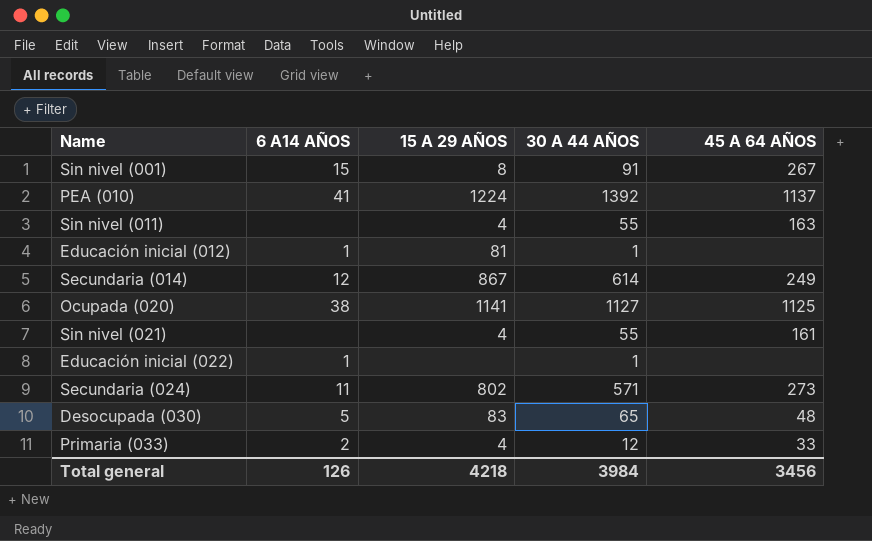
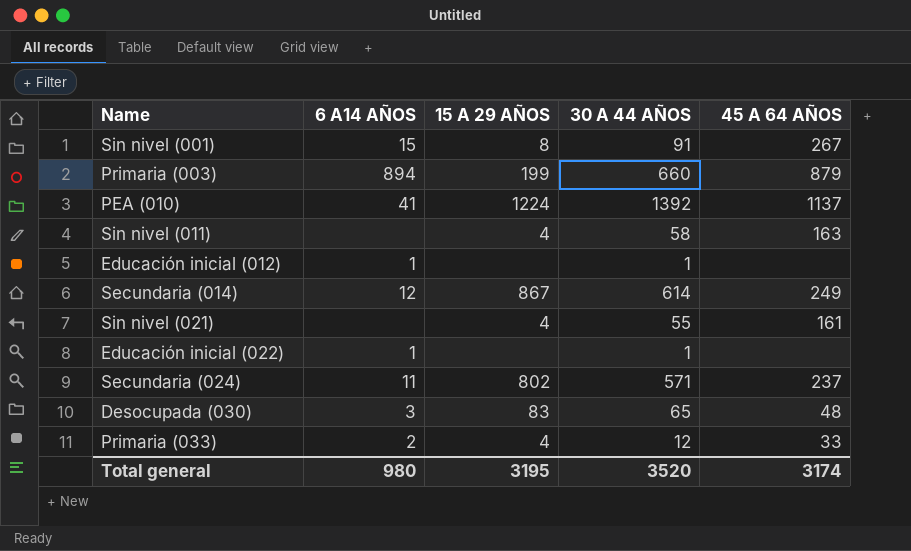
row Ocupada (020): 38 | 1141 | 1127 | 1125 -> none
row Primaria (003): none -> 894 | 199 | 660 | 879
Sin nivel (011) | 30 A 44 AÑOS: 55 -> 58
Educación inicial (012) | 15 A 29 AÑOS: 81 -> none
Secundaria (024) | 45 A 64 AÑOS: 273 -> 237
Desocupada (030) | 6 A14 AÑOS: 5 -> 3
Total general | 6 A14 AÑOS: 126 -> 980
Total general | 15 A 29 AÑOS: 4218 -> 3195
Total general | 30 A 44 AÑOS: 3984 -> 3520
Total general | 45 A 64 AÑOS: 3456 -> 3174

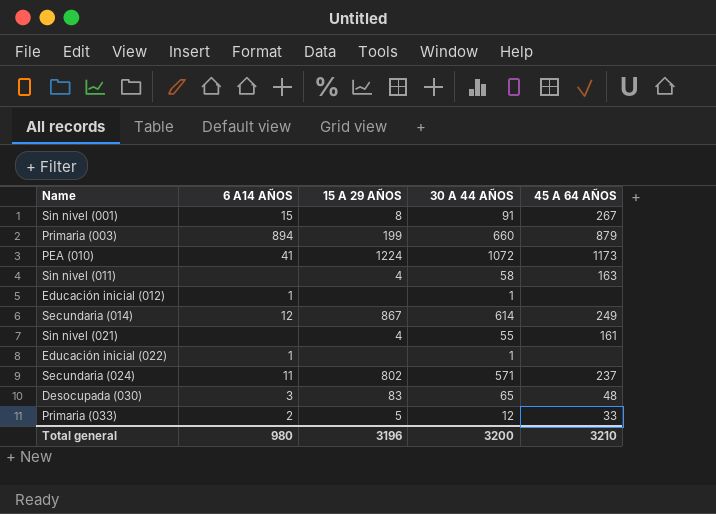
PEA (010) | 30 A 44 AÑOS: 1392 -> 1072
PEA (010) | 45 A 64 AÑOS: 1137 -> 1173
Primaria (033) | 15 A 29 AÑOS: 4 -> 5
Total general | 15 A 29 AÑOS: 3195 -> 3196
Total general | 30 A 44 AÑOS: 3520 -> 3200
Total general | 45 A 64 AÑOS: 3174 -> 3210

